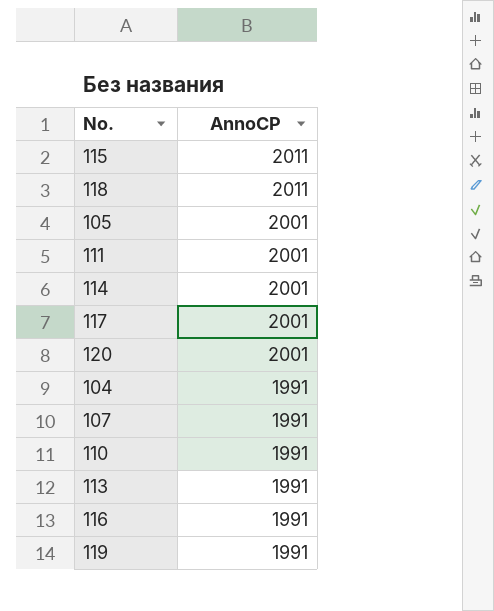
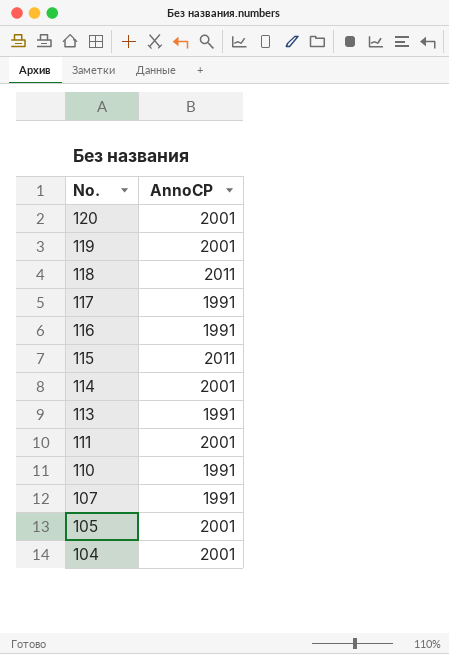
row order: AnnoCP descending -> No. descending
119 | AnnoCP: 1991 -> 2001
117 | AnnoCP: 2001 -> 1991
104 | AnnoCP: 1991 -> 2001

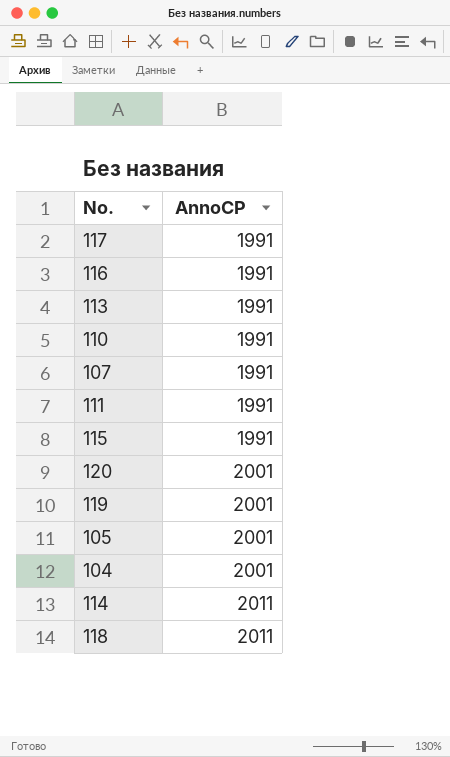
row order: No. descending -> AnnoCP ascending
111 | AnnoCP: 2001 -> 1991
115 | AnnoCP: 2011 -> 1991
114 | AnnoCP: 2001 -> 2011

